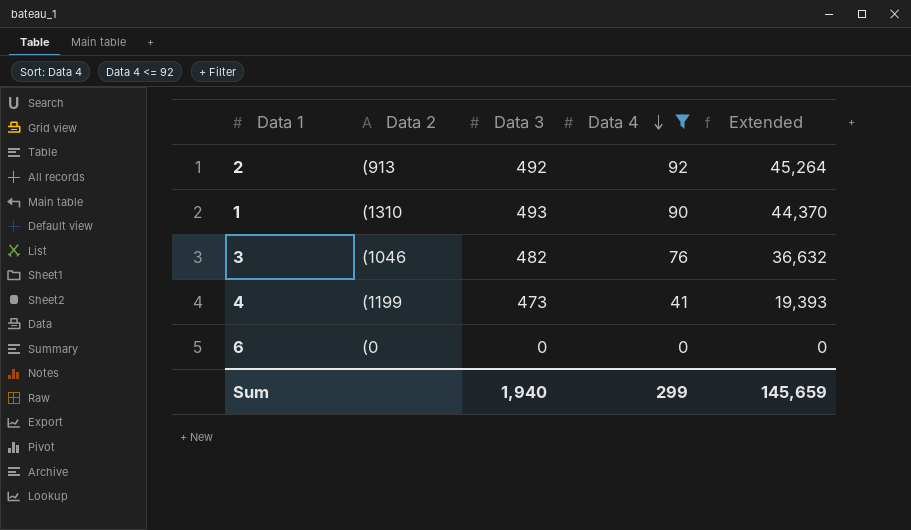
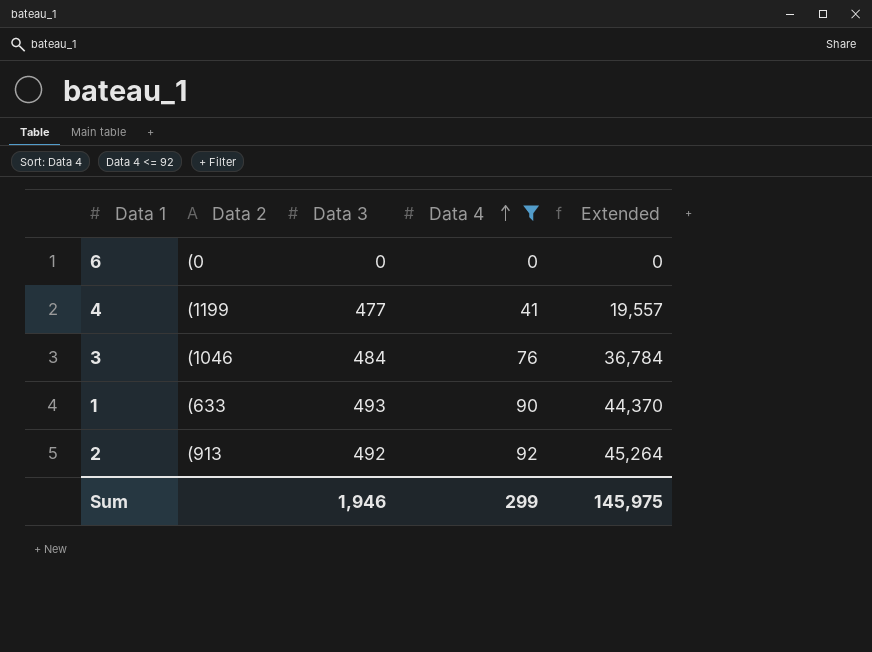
row order: Data 4 descending -> Data 4 ascending
4 | Data 3: 473 -> 477
4 | Extended: 19,393 -> 19,557
3 | Data 3: 482 -> 484
3 | Extended: 36,632 -> 36,784
1 | Data 2: (1310 -> (633
Sum | Data 3: 1,940 -> 1,946
Sum | Extended: 145,659 -> 145,975

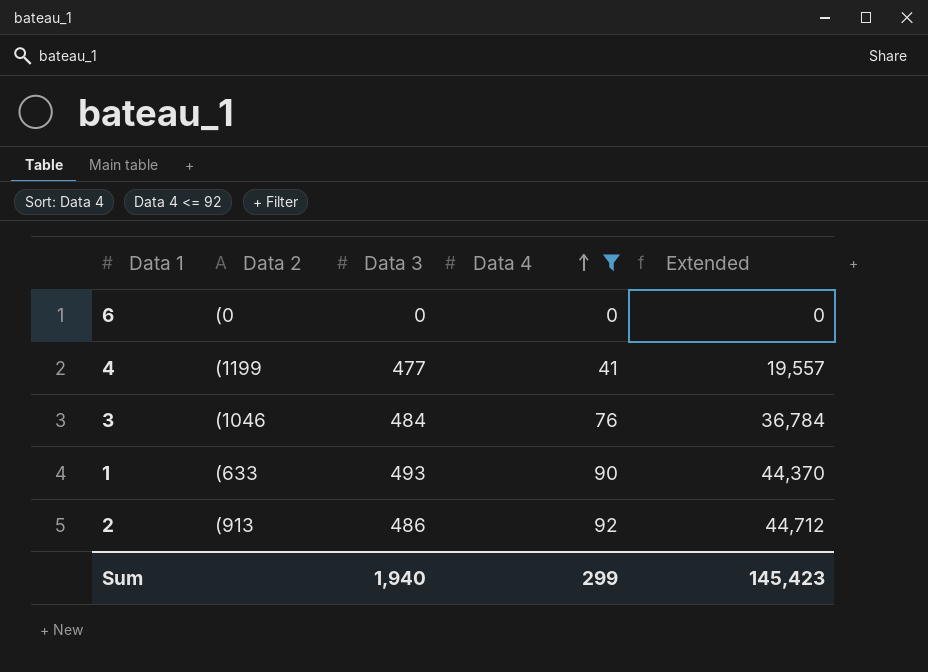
2 | Data 3: 492 -> 486
2 | Extended: 45,264 -> 44,712
Sum | Data 3: 1,946 -> 1,940
Sum | Extended: 145,975 -> 145,423

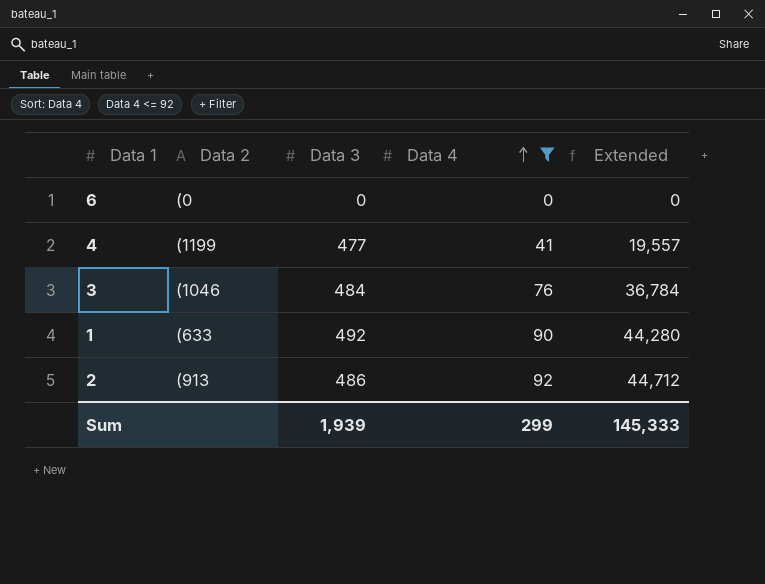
1 | Data 3: 493 -> 492
1 | Extended: 44,370 -> 44,280
Sum | Data 3: 1,940 -> 1,939
Sum | Extended: 145,423 -> 145,333

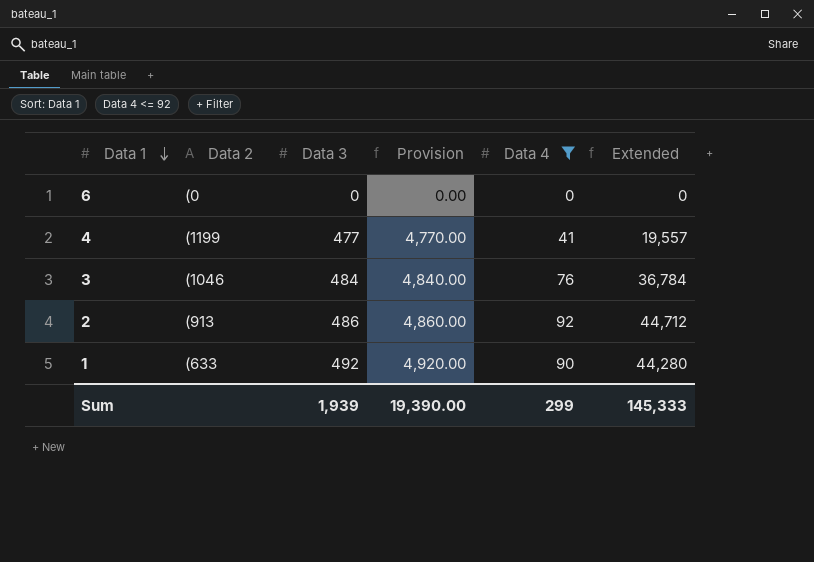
row order: Data 4 ascending -> Data 1 descending
column Provision | formula: none -> [Data 3] * 10

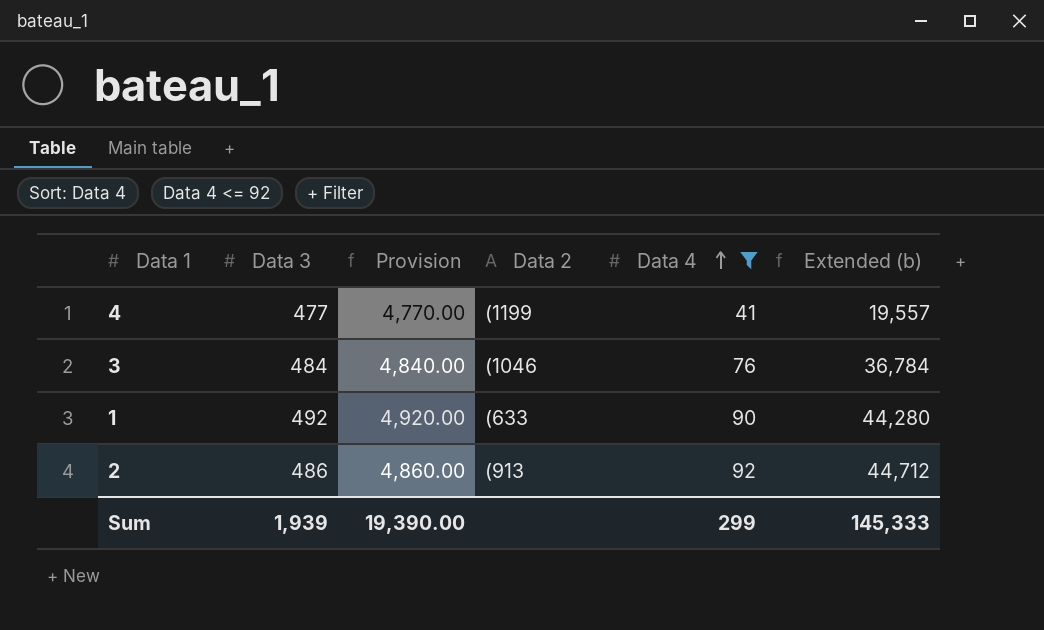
row order: Data 1 descending -> Data 4 ascending
column Data 2 | position: 2 -> 4
column name: Extended -> Extended (b)
row 6: (0 | 0 | 0.00 | 0 | 0 -> none

